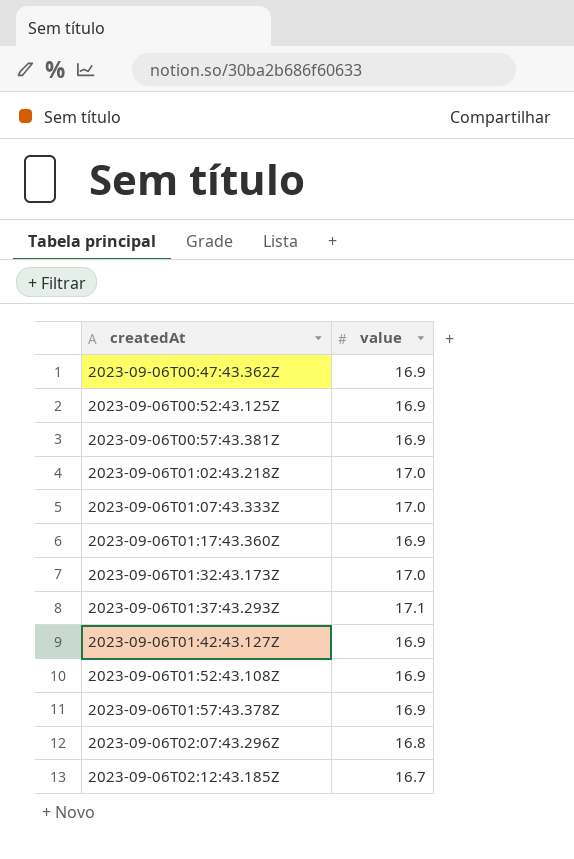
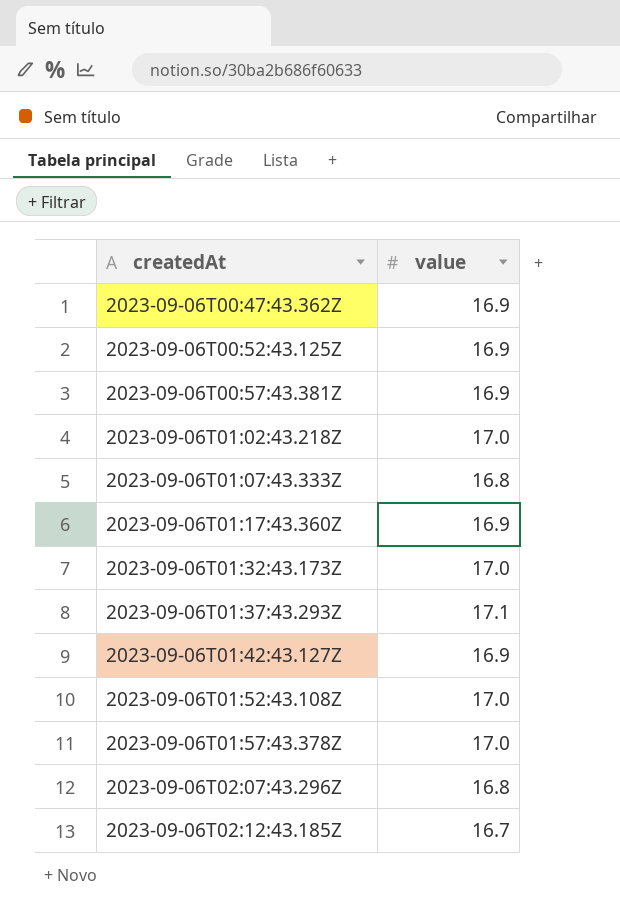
2023-09-06T01:07:43.333Z | value: 17.0 -> 16.8
2023-09-06T01:52:43.108Z | value: 16.9 -> 17.0
2023-09-06T01:57:43.378Z | value: 16.9 -> 17.0

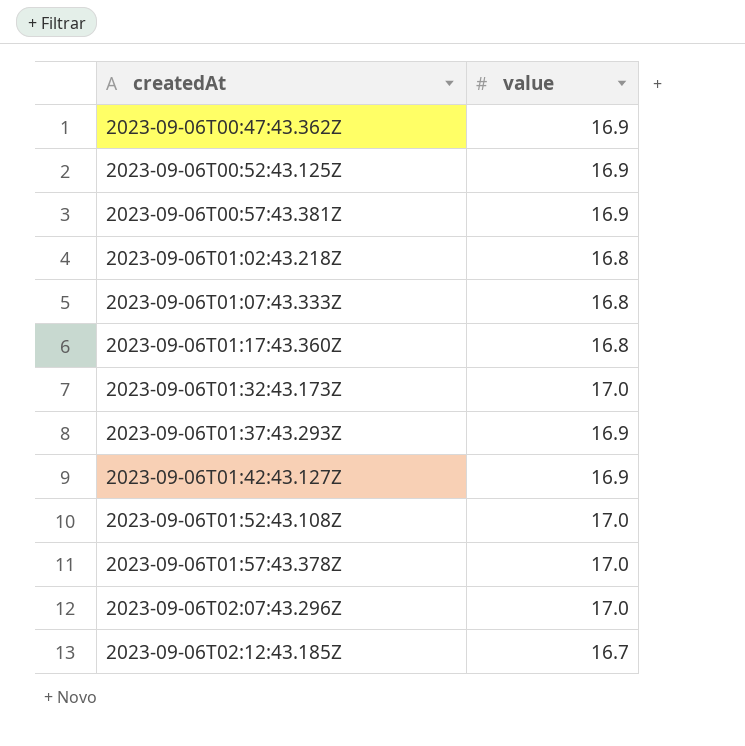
2023-09-06T01:02:43.218Z | value: 17.0 -> 16.8
2023-09-06T01:17:43.360Z | value: 16.9 -> 16.8
2023-09-06T01:37:43.293Z | value: 17.1 -> 16.9
2023-09-06T02:07:43.296Z | value: 16.8 -> 17.0

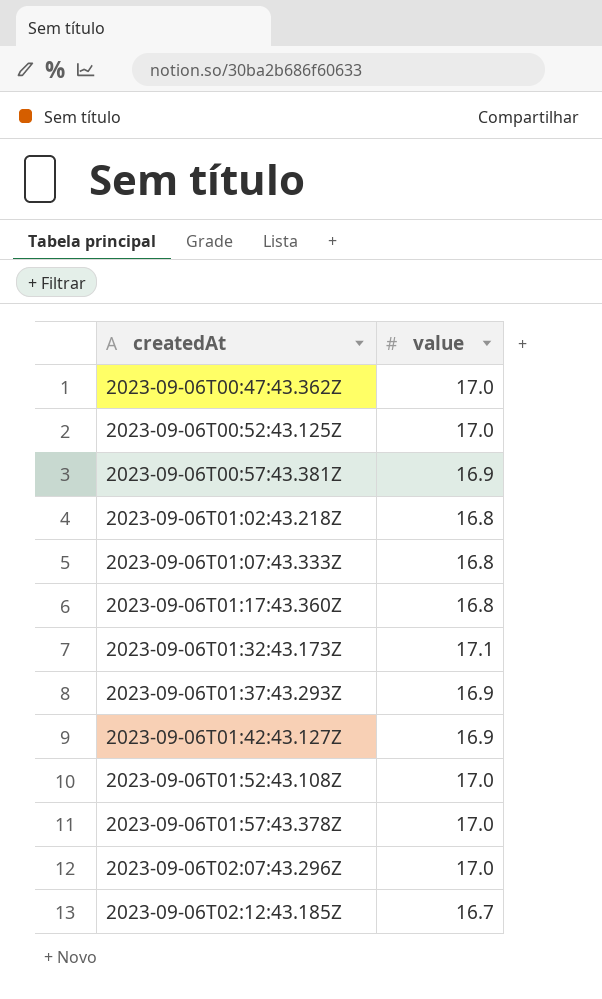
2023-09-06T00:47:43.362Z | value: 16.9 -> 17.0
2023-09-06T00:52:43.125Z | value: 16.9 -> 17.0
2023-09-06T01:32:43.173Z | value: 17.0 -> 17.1

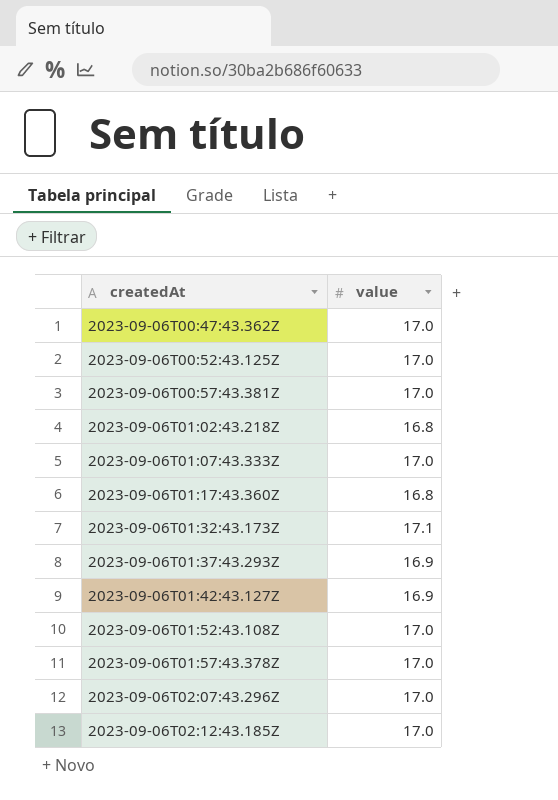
2023-09-06T00:57:43.381Z | value: 16.9 -> 17.0
2023-09-06T01:07:43.333Z | value: 16.8 -> 17.0
2023-09-06T02:12:43.185Z | value: 16.7 -> 17.0

